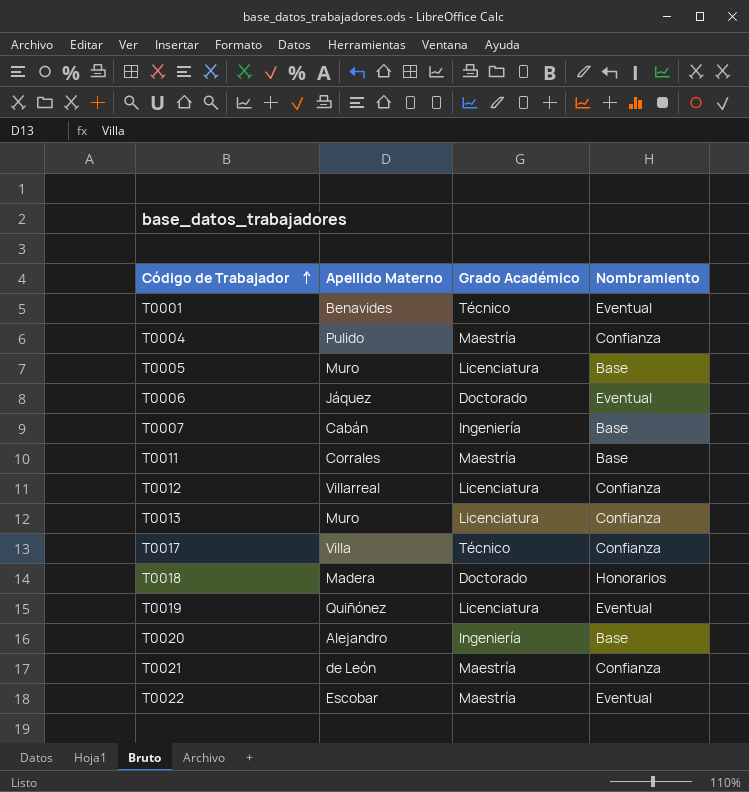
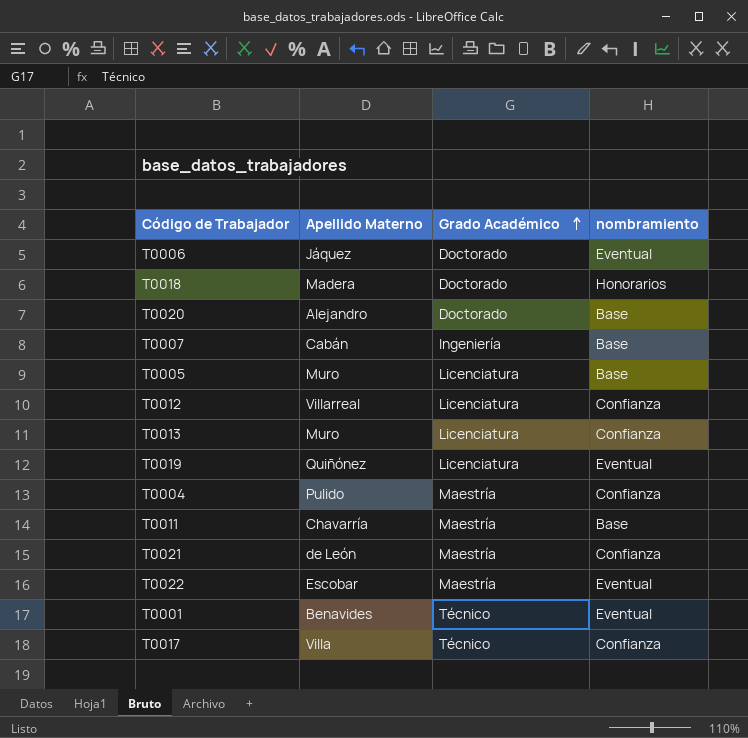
row order: Código de Trabajador ascending -> Grado Académico ascending
column name: Nombramiento -> nombramiento
T0020 | Grado Académico: Ingeniería -> Doctorado
T0011 | Apellido Materno: Corrales -> Chavarría

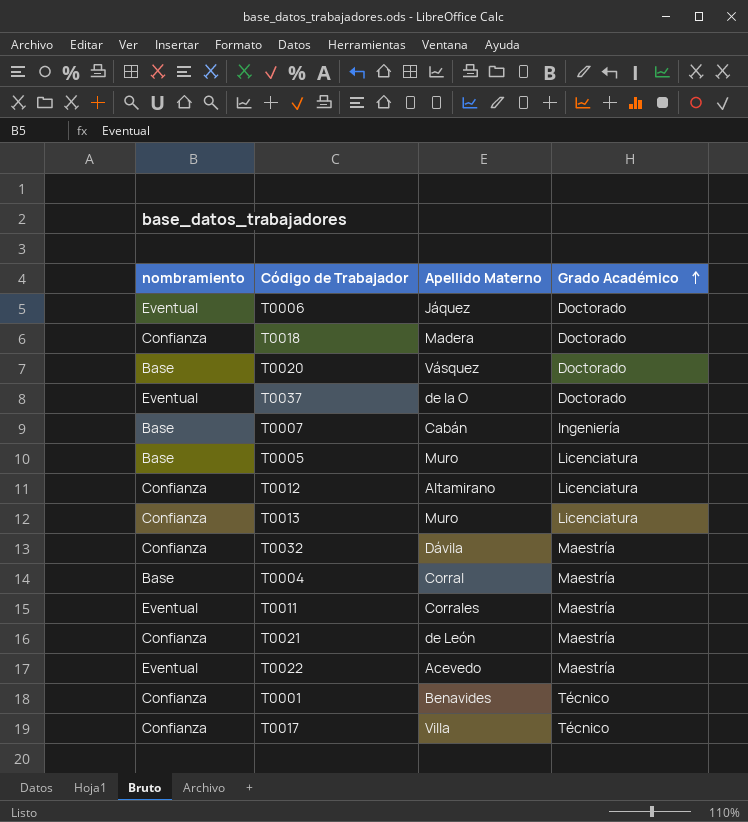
column nombramiento | position: 4 -> 1
row T0019: Quiñónez | Licenciatura | Eventual -> none
T0018 | nombramiento: Honorarios -> Confianza
T0020 | Apellido Materno: Alejandro -> Vásquez
row T0037: none -> Eventual | de la O | Doctorado
T0012 | Apellido Materno: Villarreal -> Altamirano
row T0032: none -> Confianza | Dávila | Maestría
T0004 | nombramiento: Confianza -> Base
T0004 | Apellido Materno: Pulido -> Corral
T0011 | nombramiento: Base -> Eventual
T0011 | Apellido Materno: Chavarría -> Corrales
T0022 | Apellido Materno: Escobar -> Acevedo
T0001 | nombramiento: Eventual -> Confianza

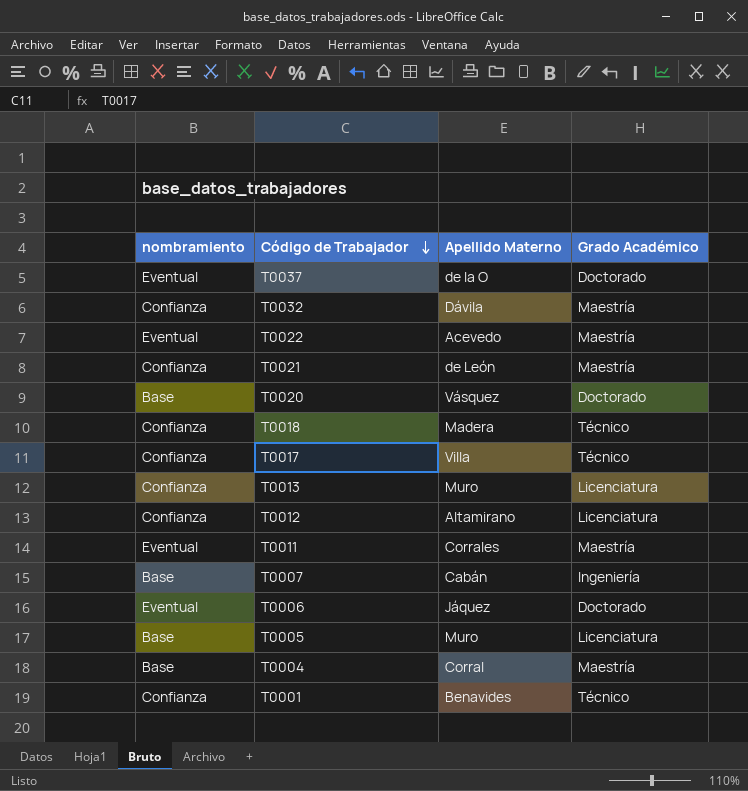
row order: Grado Académico ascending -> Código de Trabajador descending
T0018 | Grado Académico: Doctorado -> Técnico

